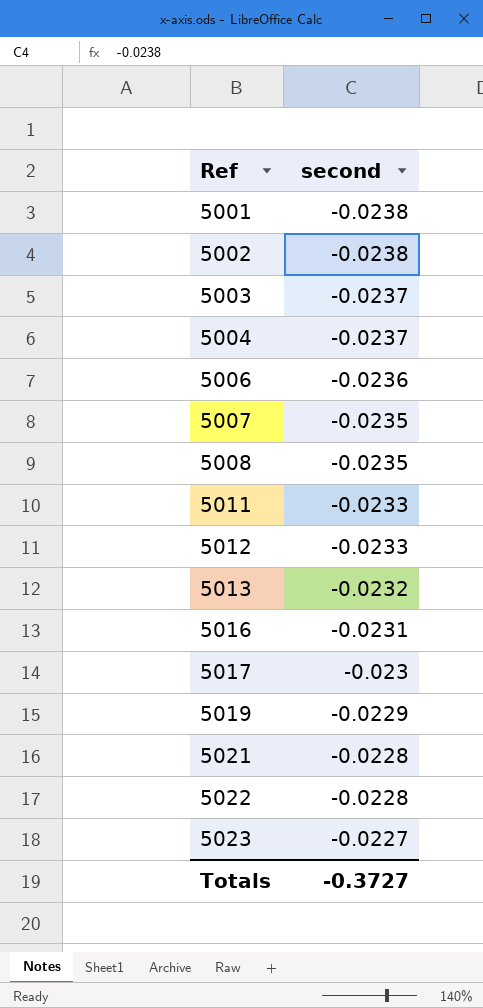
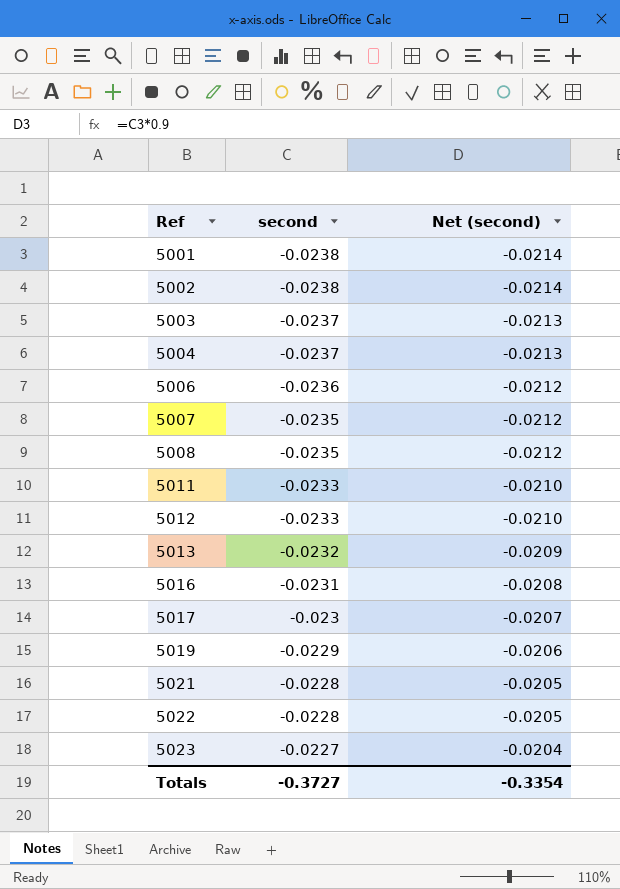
column Net (second) | formula: none -> [second] * 0.9

